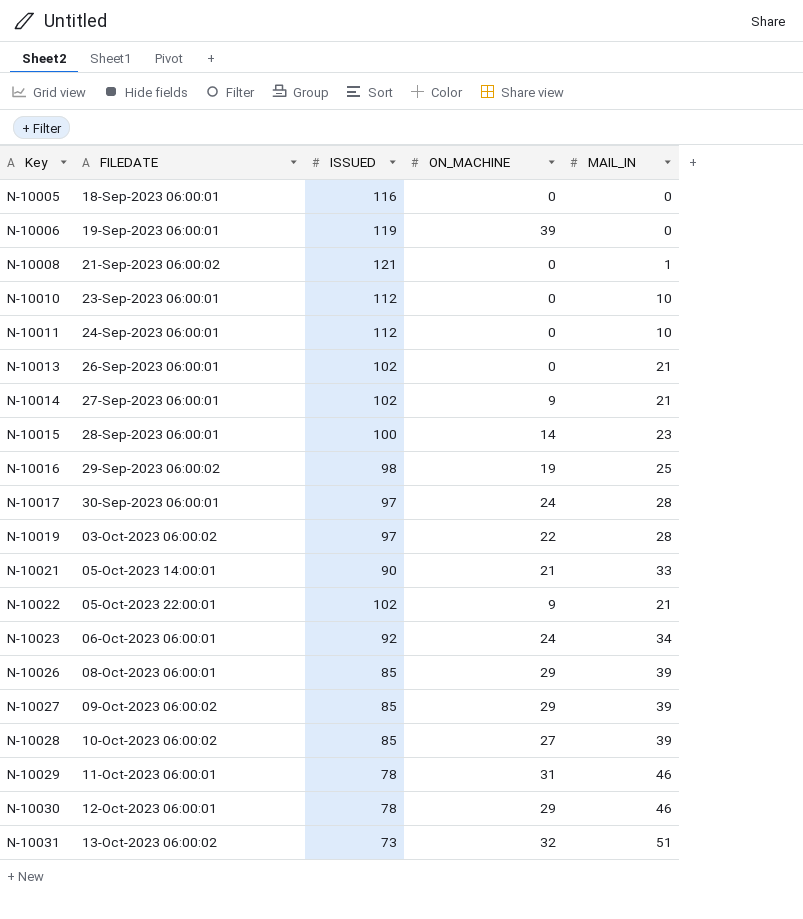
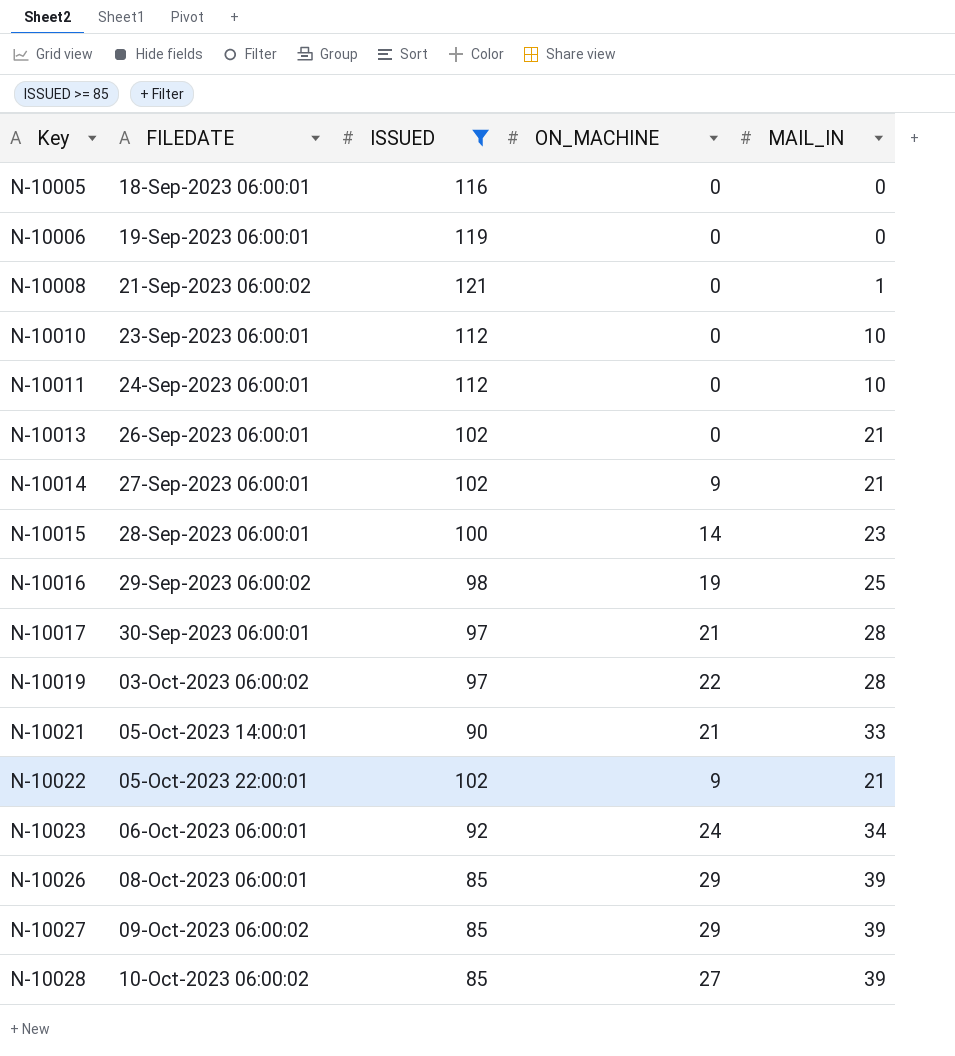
filter: none -> ISSUED >= 85
N-10006 | ON_MACHINE: 39 -> 0
N-10017 | ON_MACHINE: 24 -> 21

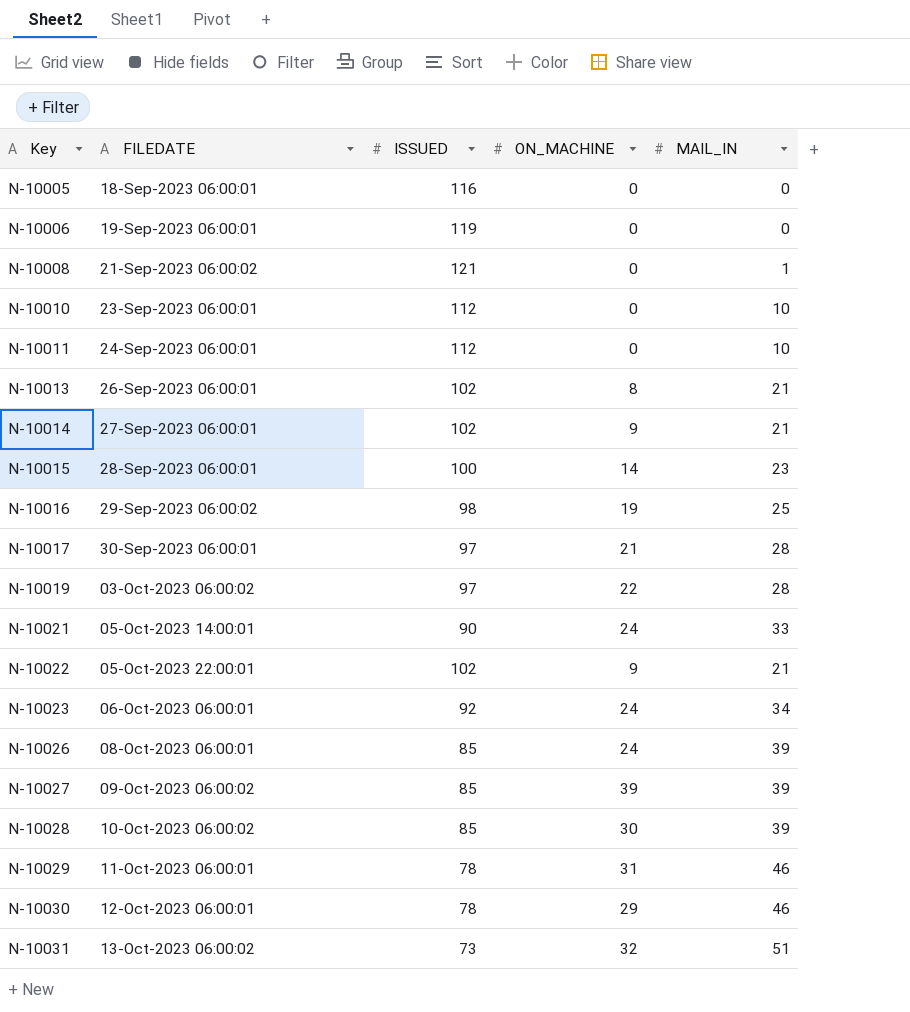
filter: ISSUED >= 85 -> none
N-10013 | ON_MACHINE: 0 -> 8
N-10021 | ON_MACHINE: 21 -> 24
N-10026 | ON_MACHINE: 29 -> 24
N-10027 | ON_MACHINE: 29 -> 39
N-10028 | ON_MACHINE: 27 -> 30

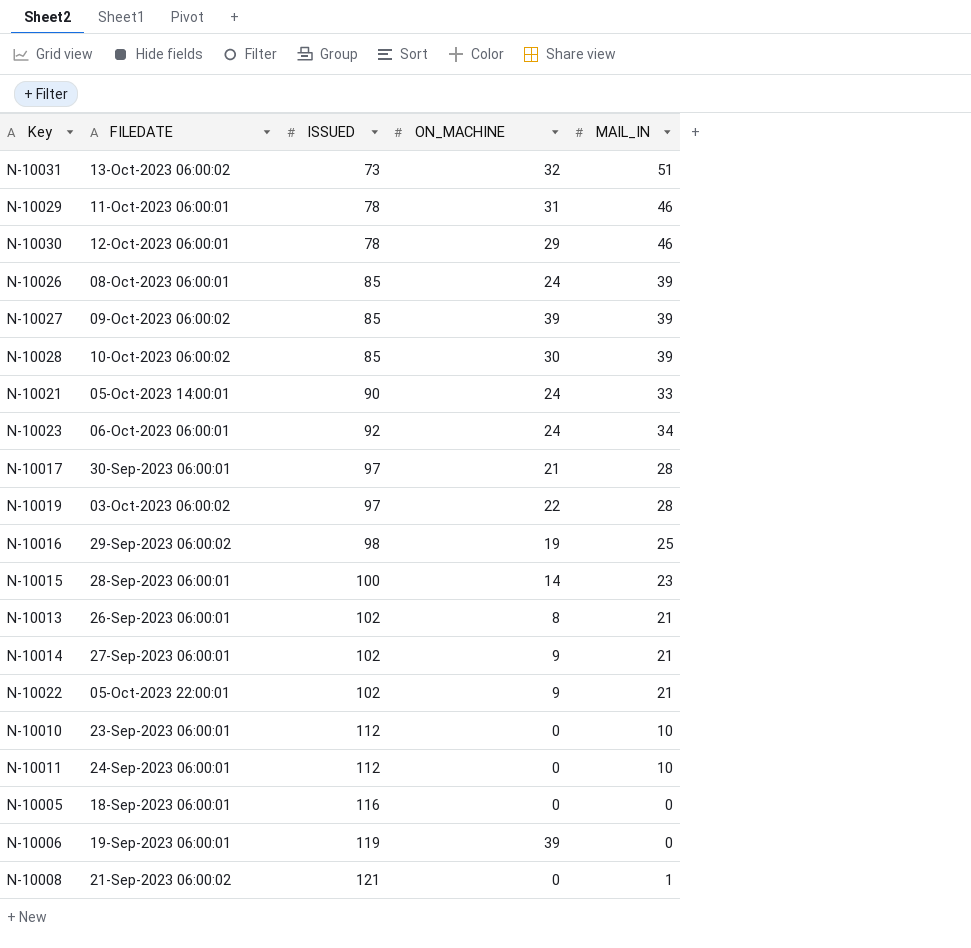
row order: Key ascending -> ISSUED ascending
N-10006 | ON_MACHINE: 0 -> 39

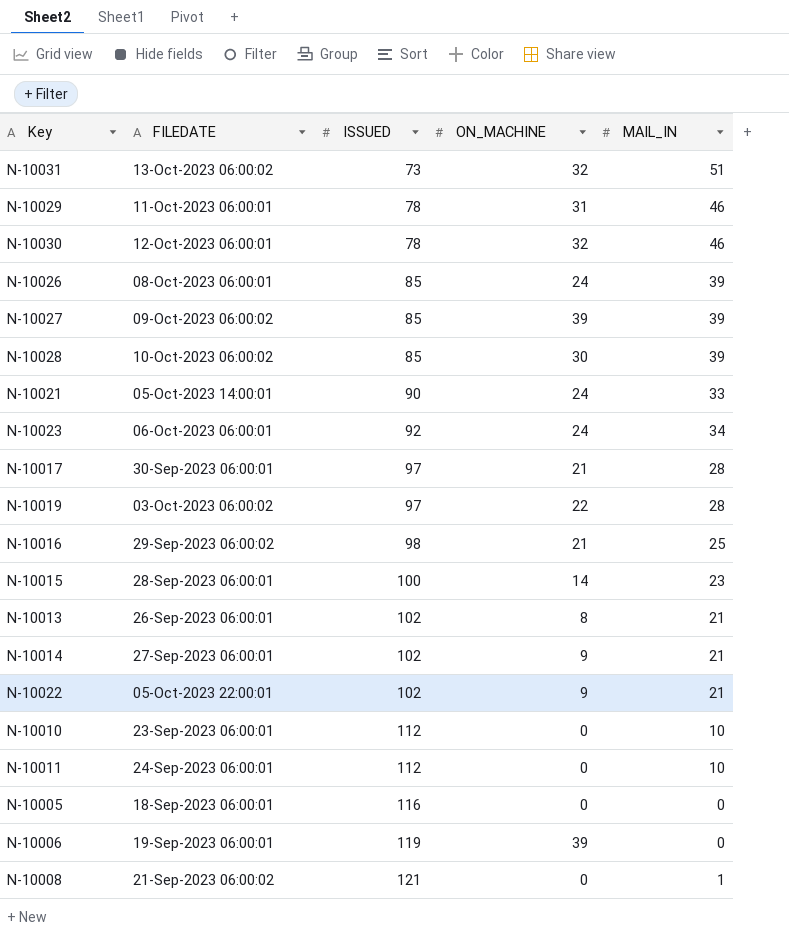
N-10030 | ON_MACHINE: 29 -> 32
N-10016 | ON_MACHINE: 19 -> 21

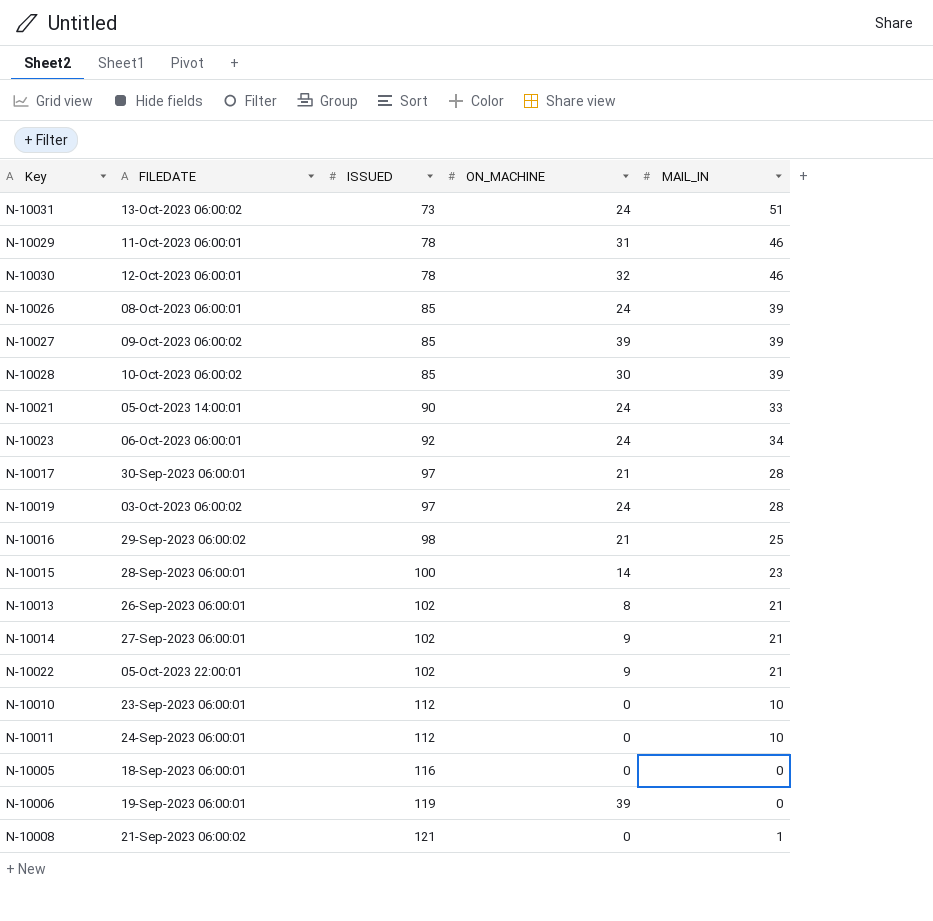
N-10031 | ON_MACHINE: 32 -> 24
N-10019 | ON_MACHINE: 22 -> 24

